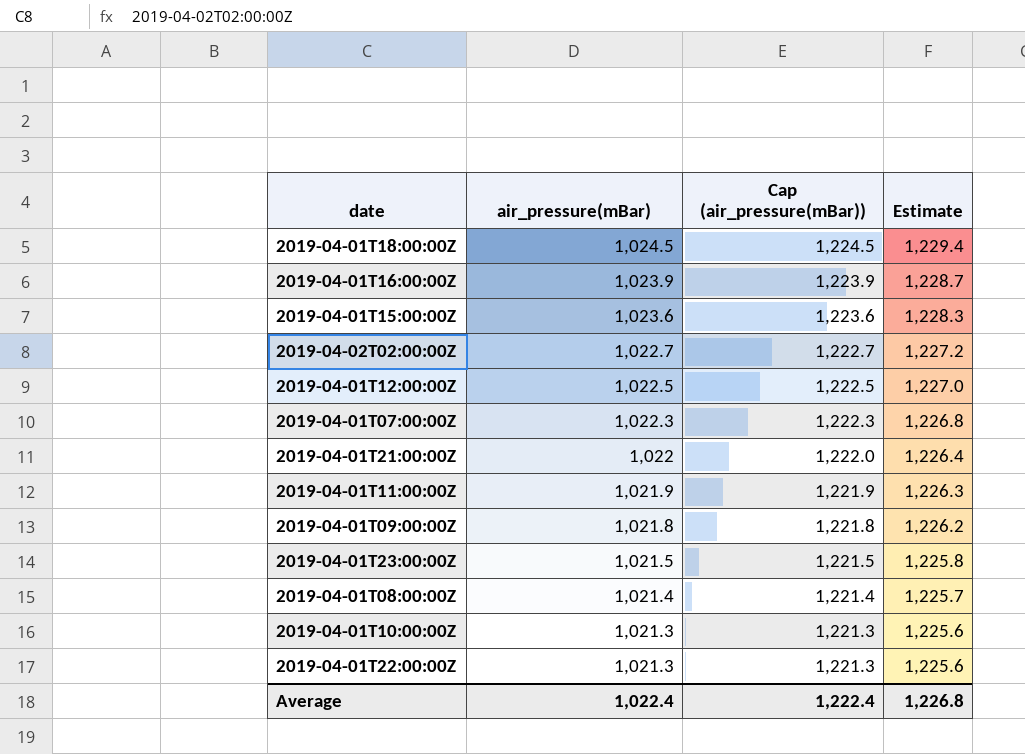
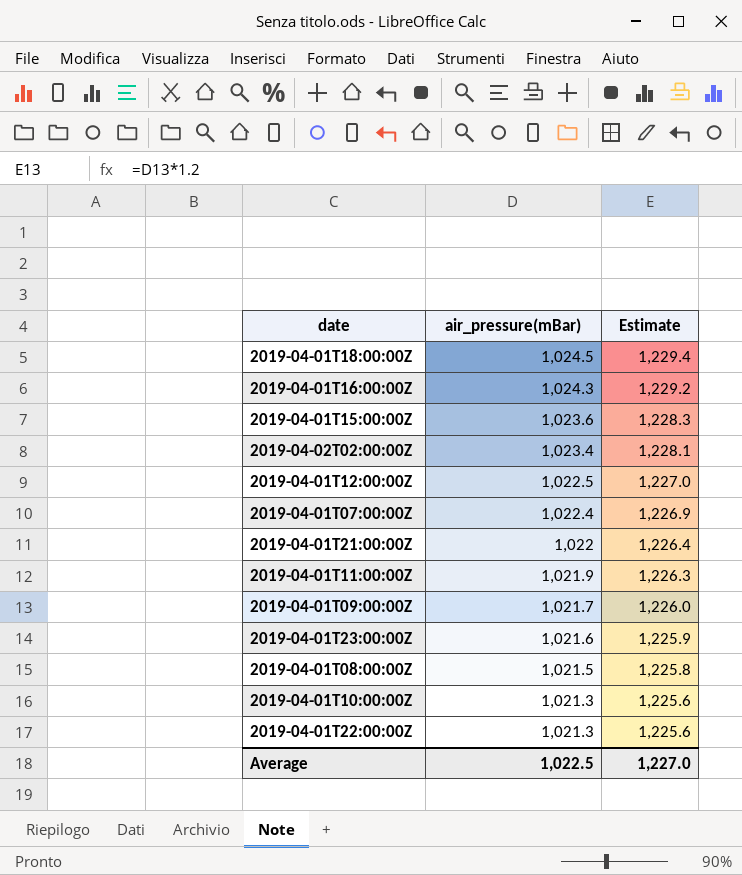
column Cap (air_pressure(mBar)) | formula: [air_pressure(mBar)] + 200 -> none
2019-04-01T16:00:00Z | air_pressure(mBar): 1,023.9 -> 1,024.3
2019-04-01T16:00:00Z | Estimate: 1,228.7 -> 1,229.2
2019-04-02T02:00:00Z | air_pressure(mBar): 1,022.7 -> 1,023.4
2019-04-02T02:00:00Z | Estimate: 1,227.2 -> 1,228.1
2019-04-01T07:00:00Z | air_pressure(mBar): 1,022.3 -> 1,022.4
2019-04-01T07:00:00Z | Estimate: 1,226.8 -> 1,226.9
2019-04-01T09:00:00Z | air_pressure(mBar): 1,021.8 -> 1,021.7
2019-04-01T09:00:00Z | Estimate: 1,226.2 -> 1,226.0
2019-04-01T23:00:00Z | air_pressure(mBar): 1,021.5 -> 1,021.6
2019-04-01T23:00:00Z | Estimate: 1,225.8 -> 1,225.9
2019-04-01T08:00:00Z | air_pressure(mBar): 1,021.4 -> 1,021.5
2019-04-01T08:00:00Z | Estimate: 1,225.7 -> 1,225.8
Average | air_pressure(mBar): 1,022.4 -> 1,022.5
Average | Estimate: 1,226.8 -> 1,227.0

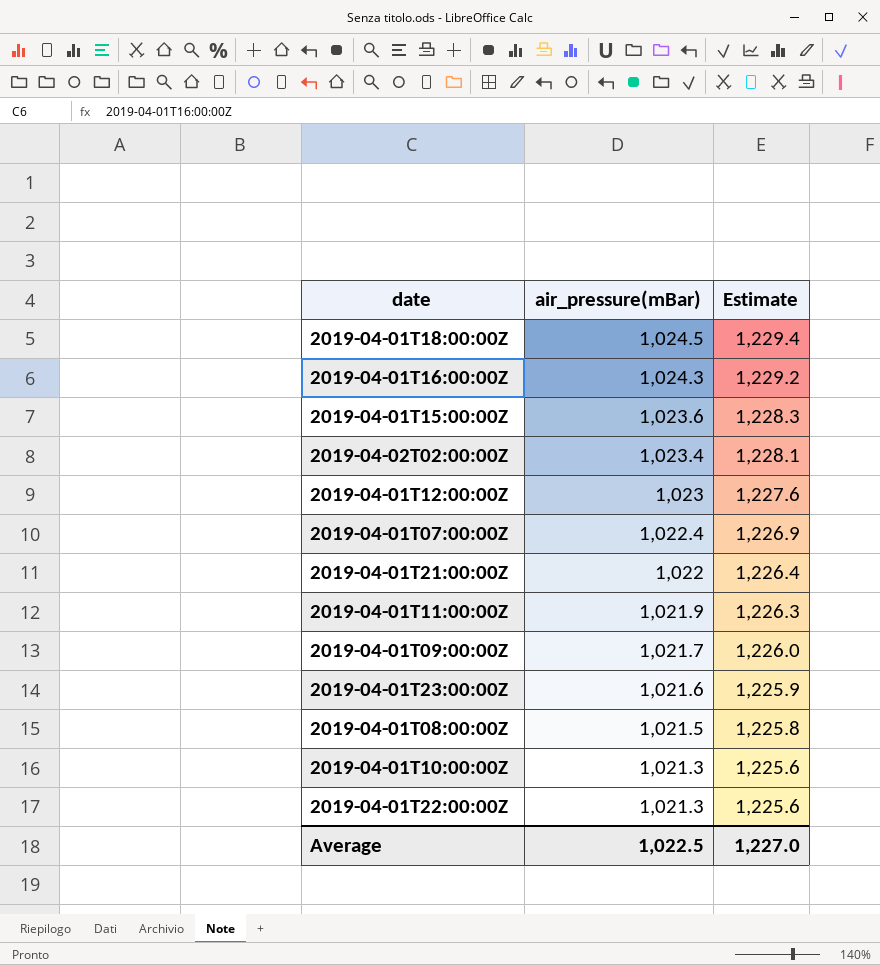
2019-04-01T12:00:00Z | air_pressure(mBar): 1,022.5 -> 1,023
2019-04-01T12:00:00Z | Estimate: 1,227.0 -> 1,227.6

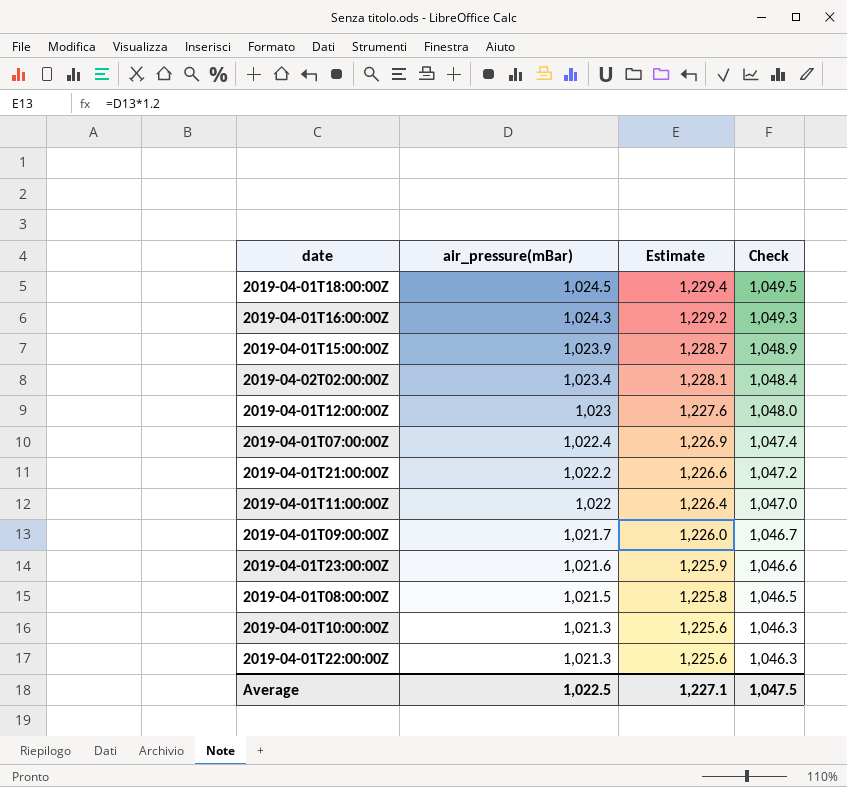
column Check | formula: none -> [air_pressure(mBar)] + 25
2019-04-01T15:00:00Z | air_pressure(mBar): 1,023.6 -> 1,023.9
2019-04-01T15:00:00Z | Estimate: 1,228.3 -> 1,228.7
2019-04-01T21:00:00Z | air_pressure(mBar): 1,022 -> 1,022.2
2019-04-01T21:00:00Z | Estimate: 1,226.4 -> 1,226.6
2019-04-01T11:00:00Z | air_pressure(mBar): 1,021.9 -> 1,022
2019-04-01T11:00:00Z | Estimate: 1,226.3 -> 1,226.4
Average | Estimate: 1,227.0 -> 1,227.1

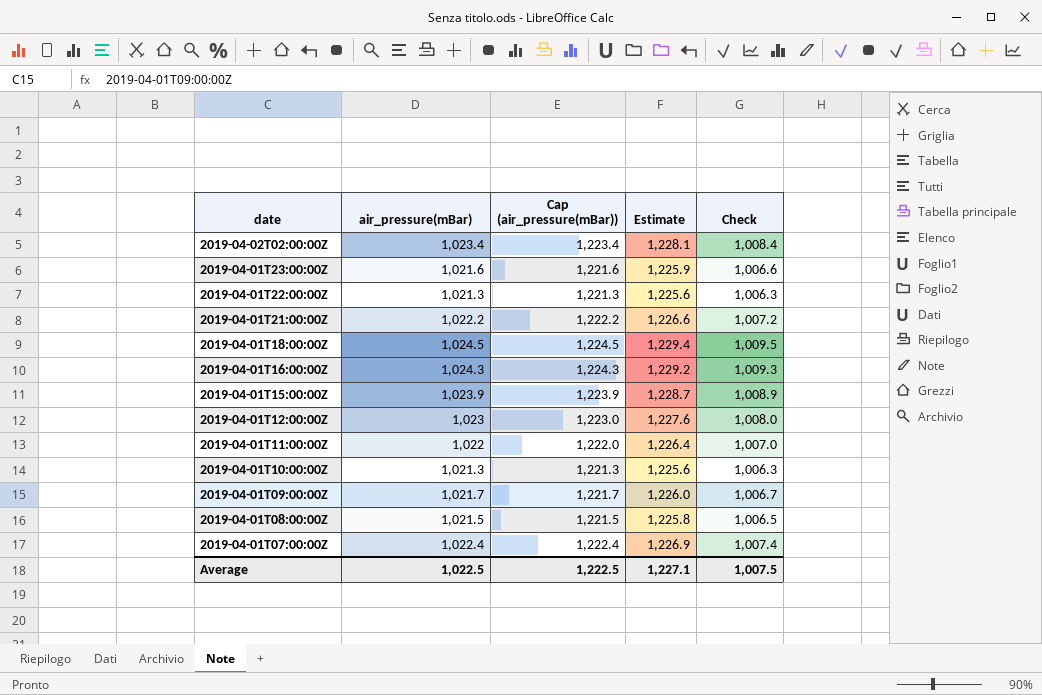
row order: air_pressure(mBar) descending -> date descending
column Cap (air_pressure(mBar)) | formula: none -> [air_pressure(mBar)] + 200
column Check | formula: [air_pressure(mBar)] + 25 -> [air_pressure(mBar)] - 15
Average | Check: 1,047.5 -> 1,007.5

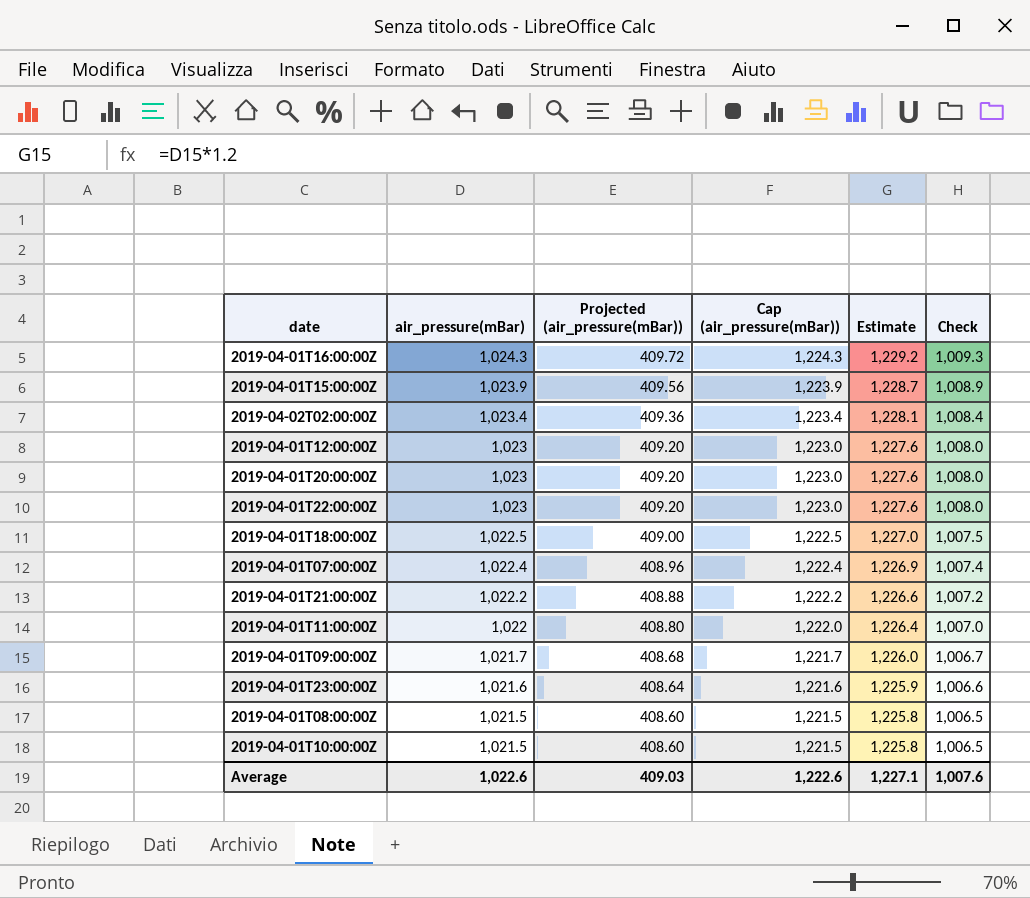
row order: date descending -> air_pressure(mBar) descending
column Projected (air_pressure(mBar)) | formula: none -> [air_pressure(mBar)] * 0.4
row 2019-04-01T20:00:00Z: none -> 1,023 | 409.20 | 1,223.0 | 1,227.6 | 1,008.0
2019-04-01T22:00:00Z | air_pressure(mBar): 1,021.3 -> 1,023
2019-04-01T22:00:00Z | Cap (air_pressure(mBar)): 1,221.3 -> 1,223.0
2019-04-01T22:00:00Z | Estimate: 1,225.6 -> 1,227.6
2019-04-01T22:00:00Z | Check: 1,006.3 -> 1,008.0
2019-04-01T18:00:00Z | air_pressure(mBar): 1,024.5 -> 1,022.5
2019-04-01T18:00:00Z | Cap (air_pressure(mBar)): 1,224.5 -> 1,222.5
2019-04-01T18:00:00Z | Estimate: 1,229.4 -> 1,227.0
2019-04-01T18:00:00Z | Check: 1,009.5 -> 1,007.5
2019-04-01T10:00:00Z | air_pressure(mBar): 1,021.3 -> 1,021.5
2019-04-01T10:00:00Z | Cap (air_pressure(mBar)): 1,221.3 -> 1,221.5
2019-04-01T10:00:00Z | Estimate: 1,225.6 -> 1,225.8
2019-04-01T10:00:00Z | Check: 1,006.3 -> 1,006.5
Average | air_pressure(mBar): 1,022.5 -> 1,022.6
Average | Cap (air_pressure(mBar)): 1,222.5 -> 1,222.6
Average | Check: 1,007.5 -> 1,007.6

